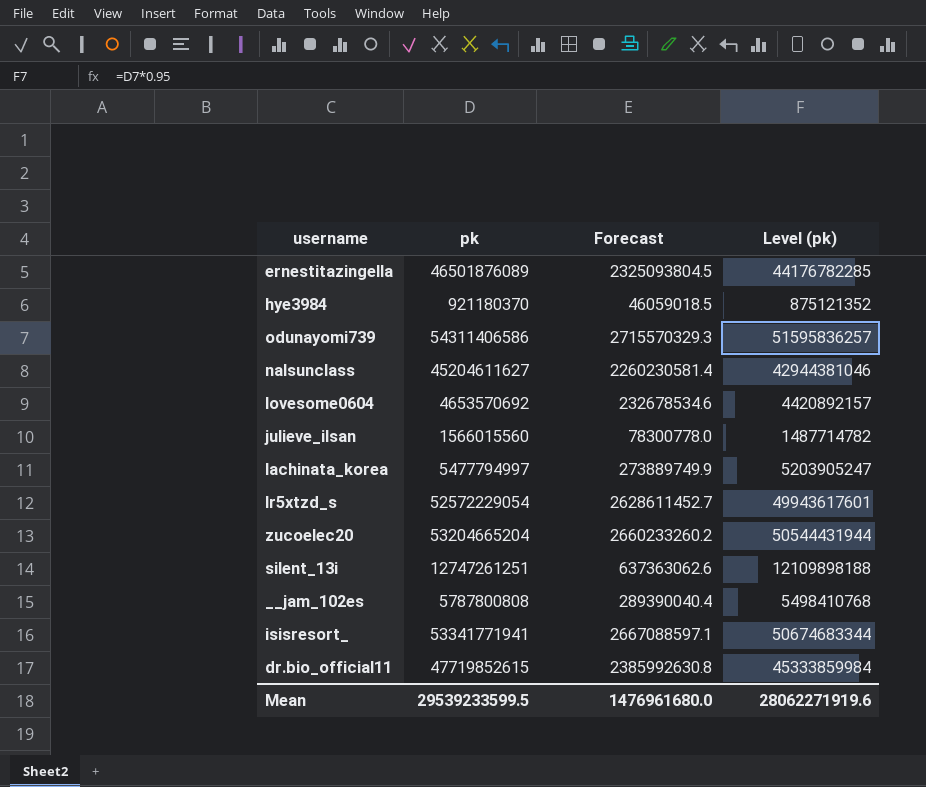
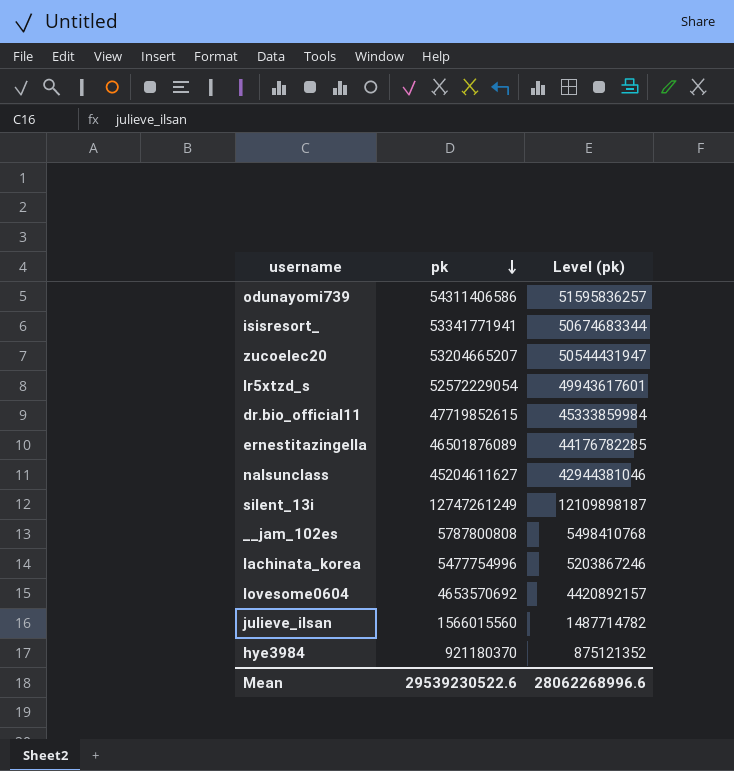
row order: none -> pk descending
column Forecast | formula: [pk] * 0.05 -> none
zucoelec20 | pk: 53204665204 -> 53204665207
zucoelec20 | Level (pk): 50544431944 -> 50544431947
silent_13i | pk: 12747261251 -> 12747261249
silent_13i | Level (pk): 12109898188 -> 12109898187
lachinata_korea | pk: 5477794997 -> 5477754996
lachinata_korea | Level (pk): 5203905247 -> 5203867246
Mean | pk: 29539233599.5 -> 29539230522.6
Mean | Level (pk): 28062271919.6 -> 28062268996.6

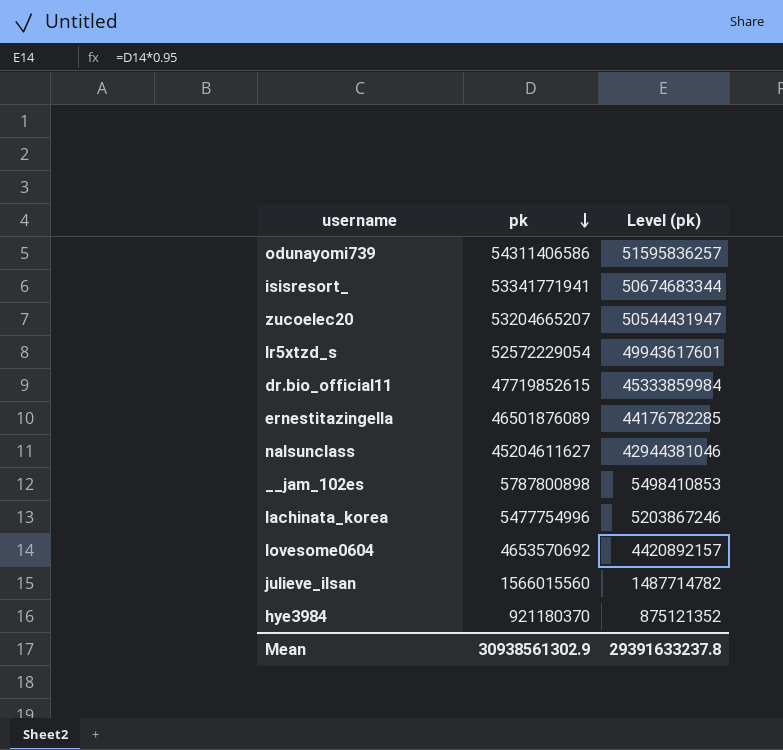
row silent_13i: 12747261249 | 12109898187 -> none
__jam_102es | pk: 5787800808 -> 5787800898
__jam_102es | Level (pk): 5498410768 -> 5498410853
Mean | pk: 29539230522.6 -> 30938561302.9
Mean | Level (pk): 28062268996.6 -> 29391633237.8

